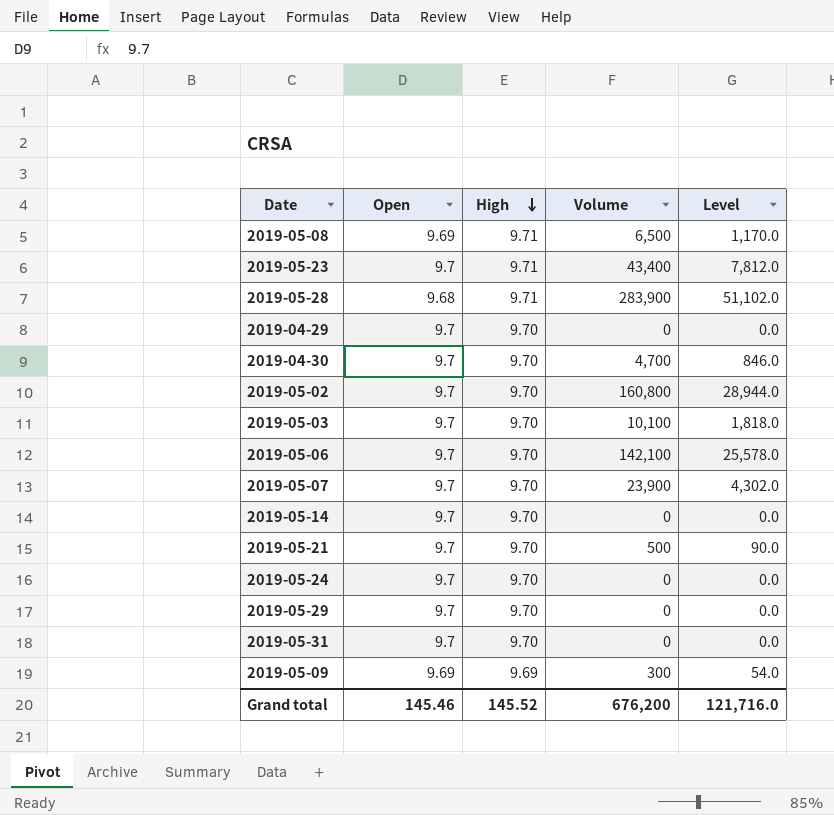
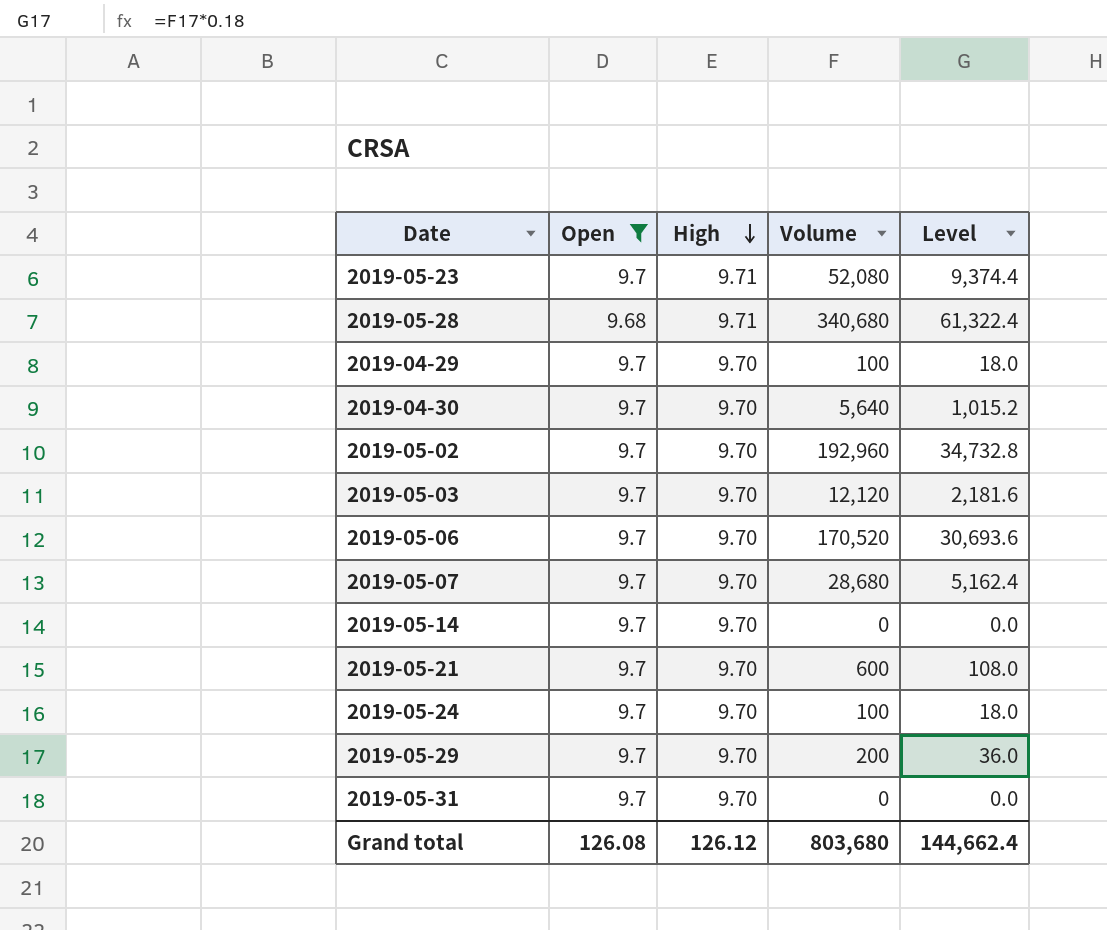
filter: none -> Open != 9.69
2019-05-23 | Volume: 43,400 -> 52,080
2019-05-23 | Level: 7,812.0 -> 9,374.4
2019-05-28 | Volume: 283,900 -> 340,680
2019-05-28 | Level: 51,102.0 -> 61,322.4
2019-04-29 | Volume: 0 -> 100
2019-04-29 | Level: 0.0 -> 18.0
2019-04-30 | Volume: 4,700 -> 5,640
2019-04-30 | Level: 846.0 -> 1,015.2
2019-05-02 | Volume: 160,800 -> 192,960
2019-05-02 | Level: 28,944.0 -> 34,732.8
2019-05-03 | Volume: 10,100 -> 12,120
2019-05-03 | Level: 1,818.0 -> 2,181.6
2019-05-06 | Volume: 142,100 -> 170,520
2019-05-06 | Level: 25,578.0 -> 30,693.6
2019-05-07 | Volume: 23,900 -> 28,680
2019-05-07 | Level: 4,302.0 -> 5,162.4
2019-05-21 | Volume: 500 -> 600
2019-05-21 | Level: 90.0 -> 108.0
2019-05-24 | Volume: 0 -> 100
2019-05-24 | Level: 0.0 -> 18.0
2019-05-29 | Volume: 0 -> 200
2019-05-29 | Level: 0.0 -> 36.0
Grand total | Open: 145.46 -> 126.08
Grand total | High: 145.52 -> 126.12
Grand total | Volume: 676,200 -> 803,680
Grand total | Level: 121,716.0 -> 144,662.4

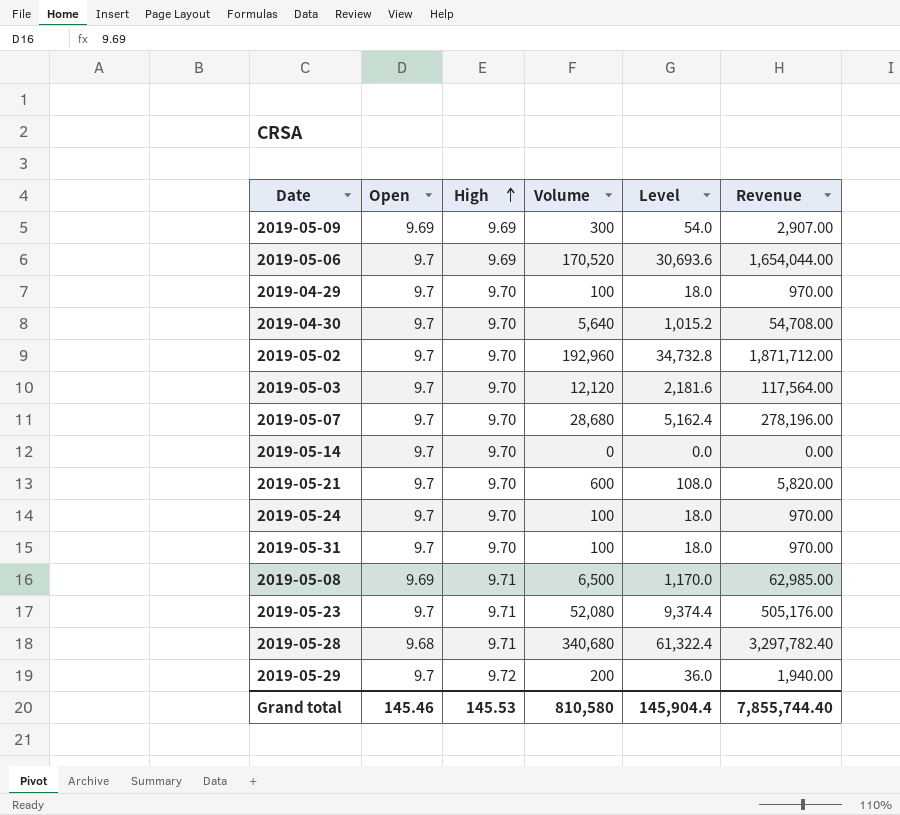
filter: Open != 9.69 -> none
row order: High descending -> High ascending
column Revenue | formula: none -> [Open] * [Volume]
2019-05-06 | High: 9.70 -> 9.69
2019-05-31 | Volume: 0 -> 100
2019-05-31 | Level: 0.0 -> 18.0
2019-05-29 | High: 9.70 -> 9.72
Grand total | Open: 126.08 -> 145.46
Grand total | High: 126.12 -> 145.53
Grand total | Volume: 803,680 -> 810,580
Grand total | Level: 144,662.4 -> 145,904.4

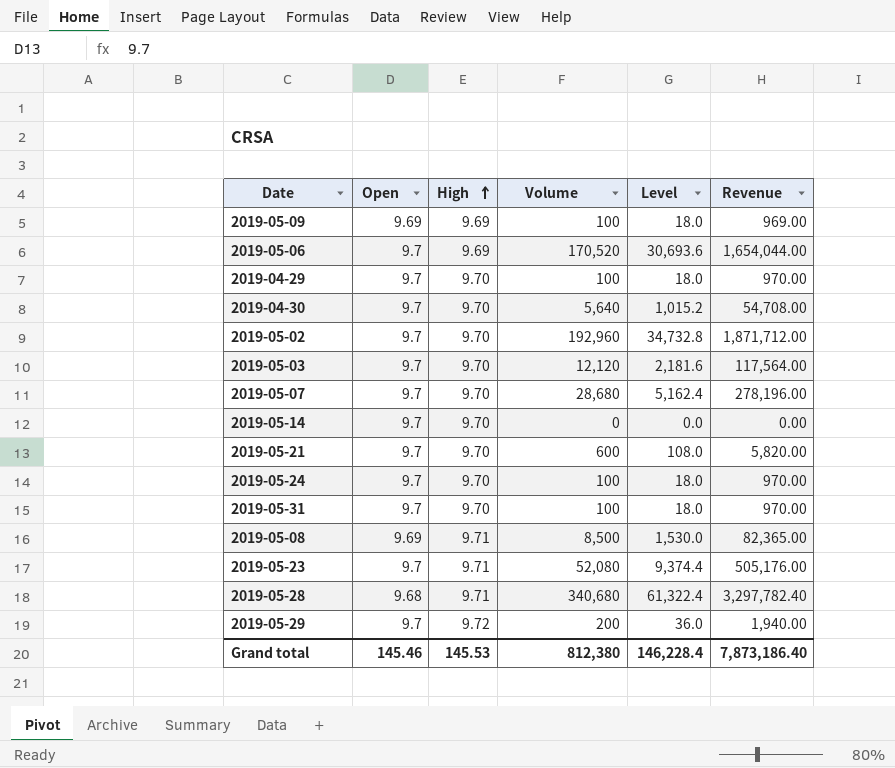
2019-05-09 | Volume: 300 -> 100
2019-05-09 | Level: 54.0 -> 18.0
2019-05-09 | Revenue: 2,907.00 -> 969.00
2019-05-08 | Volume: 6,500 -> 8,500
2019-05-08 | Level: 1,170.0 -> 1,530.0
2019-05-08 | Revenue: 62,985.00 -> 82,365.00
Grand total | Volume: 810,580 -> 812,380
Grand total | Level: 145,904.4 -> 146,228.4
Grand total | Revenue: 7,855,744.40 -> 7,873,186.40

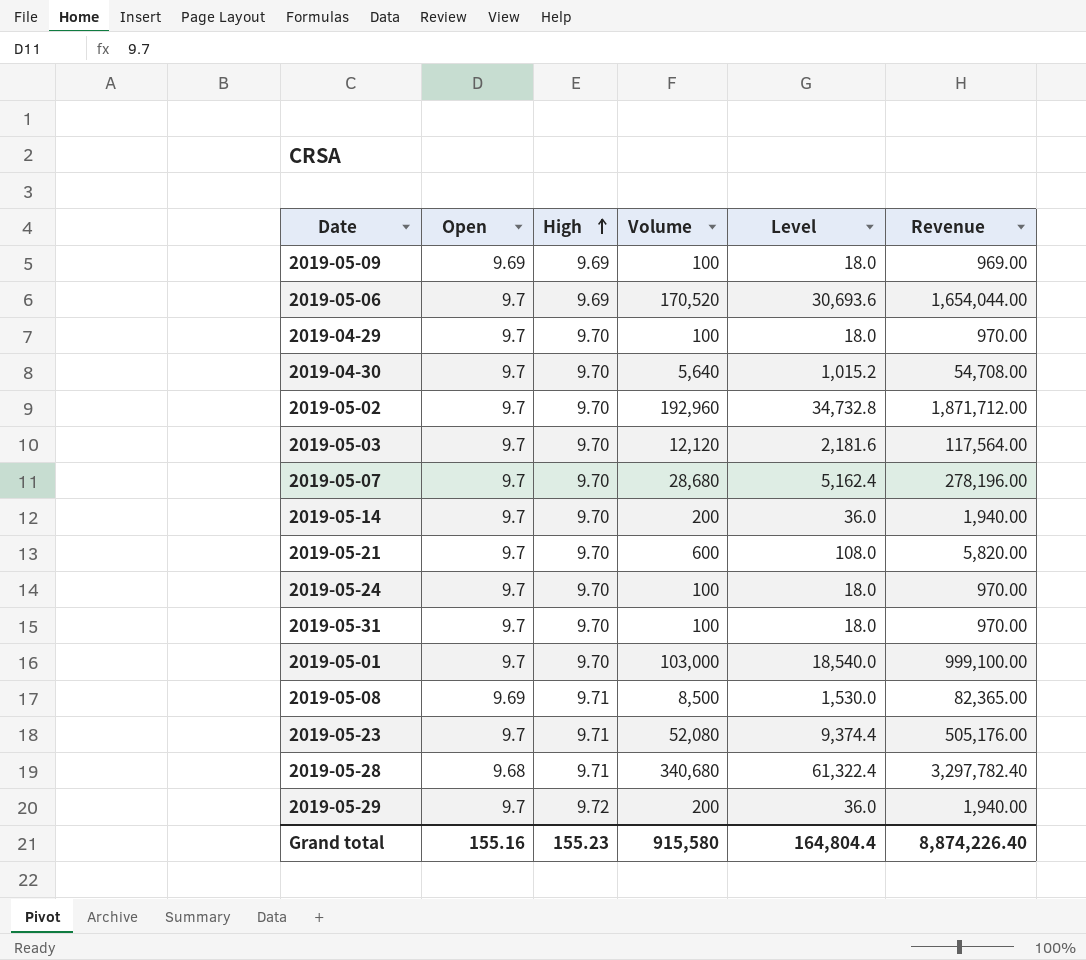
2019-05-14 | Volume: 0 -> 200
2019-05-14 | Level: 0.0 -> 36.0
2019-05-14 | Revenue: 0.00 -> 1,940.00
row 2019-05-01: none -> 9.7 | 9.70 | 103,000 | 18,540.0 | 999,100.00
Grand total | Open: 145.46 -> 155.16
Grand total | High: 145.53 -> 155.23
Grand total | Volume: 812,380 -> 915,580
Grand total | Level: 146,228.4 -> 164,804.4
Grand total | Revenue: 7,873,186.40 -> 8,874,226.40

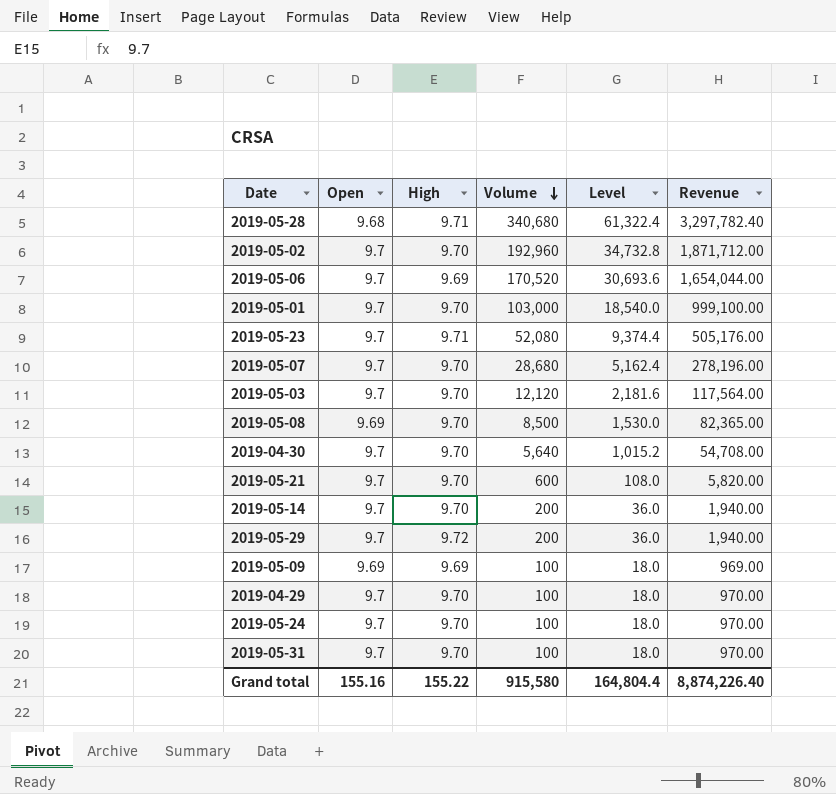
row order: High ascending -> Volume descending
2019-05-08 | High: 9.71 -> 9.70
Grand total | High: 155.23 -> 155.22

